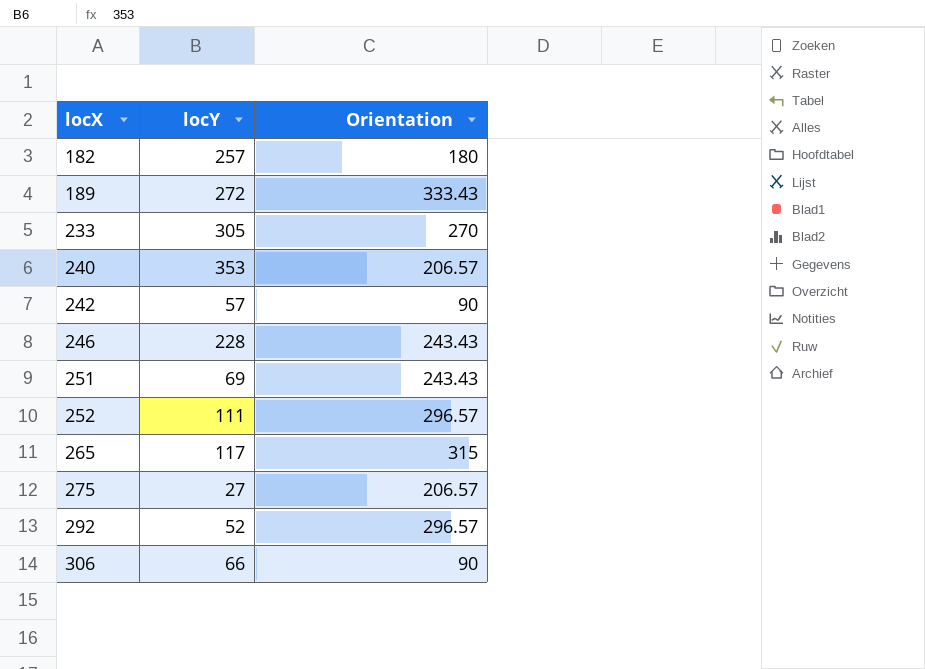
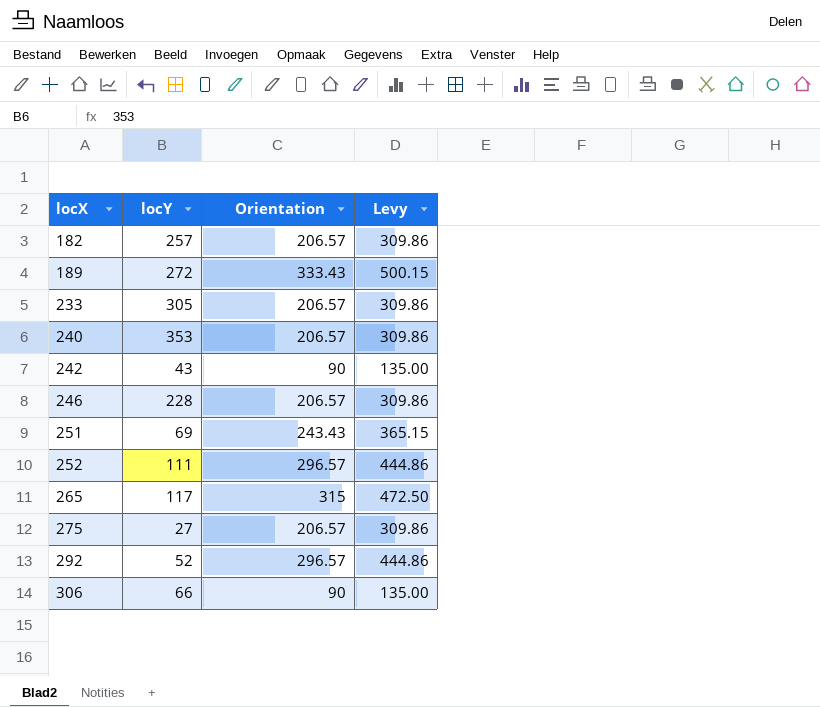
column Levy | formula: none -> [Orientation] * 1.5
182 | Orientation: 180 -> 206.57
233 | Orientation: 270 -> 206.57
242 | locY: 57 -> 43
246 | Orientation: 243.43 -> 206.57

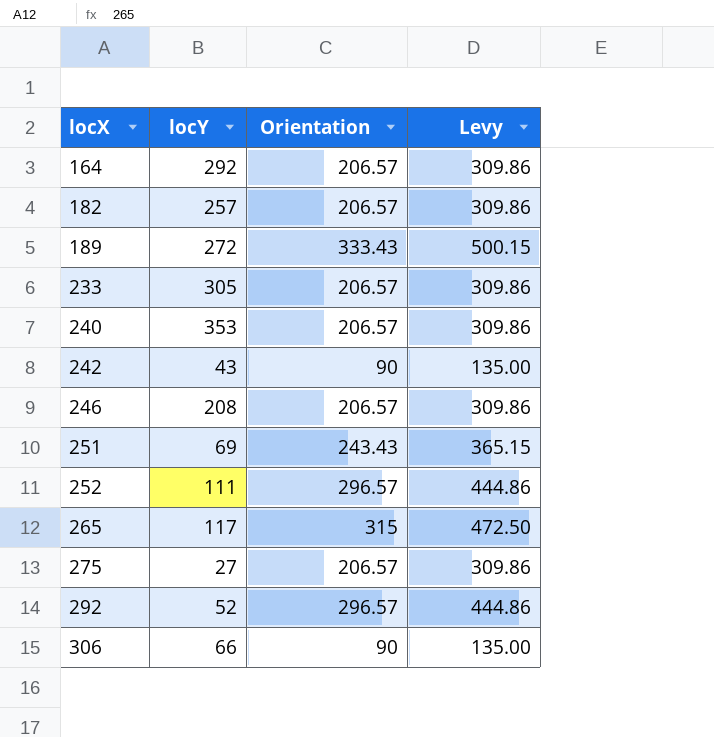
row 164: none -> 292 | 206.57 | 309.86
246 | locY: 228 -> 208

